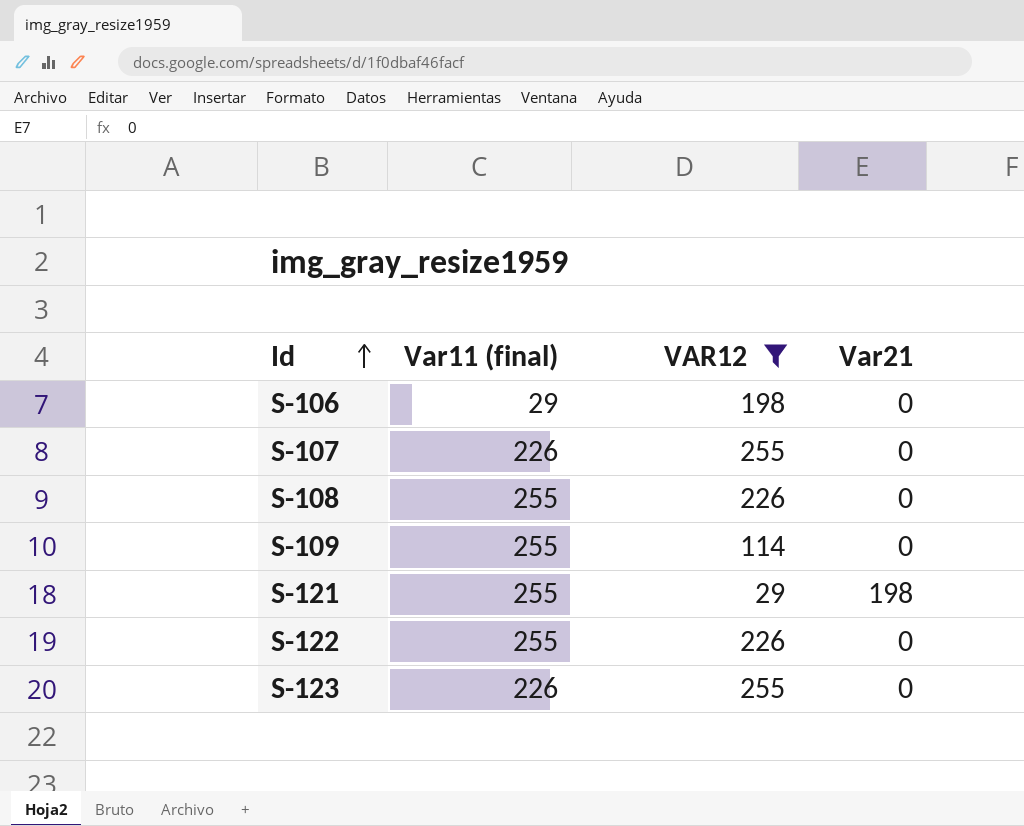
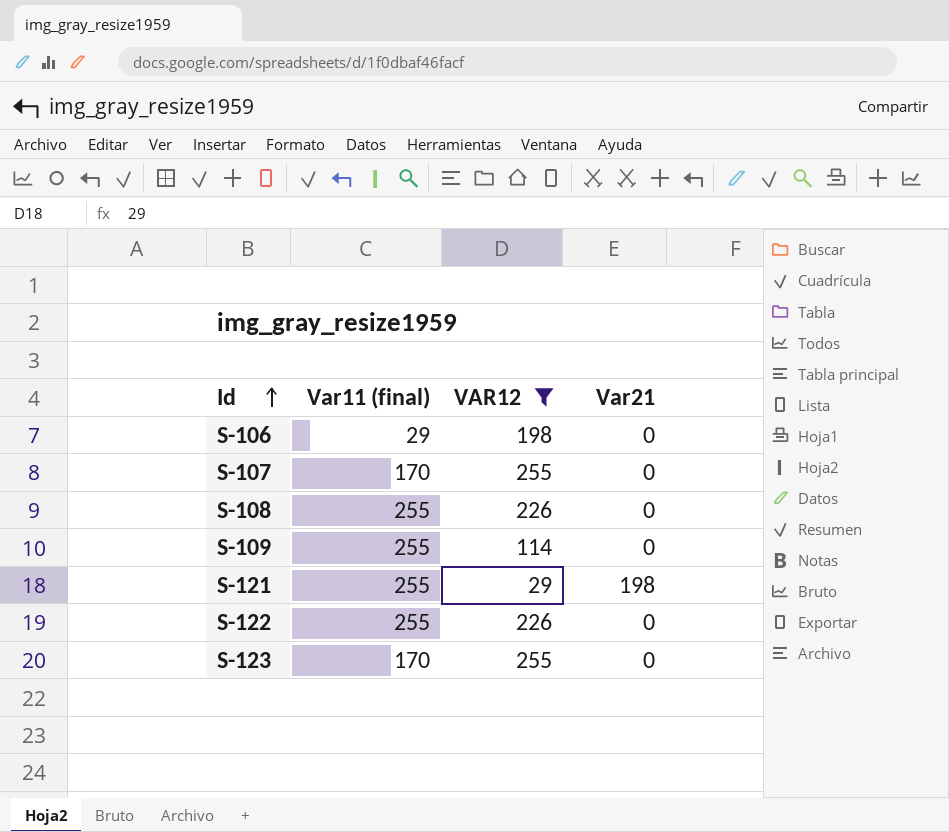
S-107 | Var11 (final): 226 -> 170
S-123 | Var11 (final): 226 -> 170

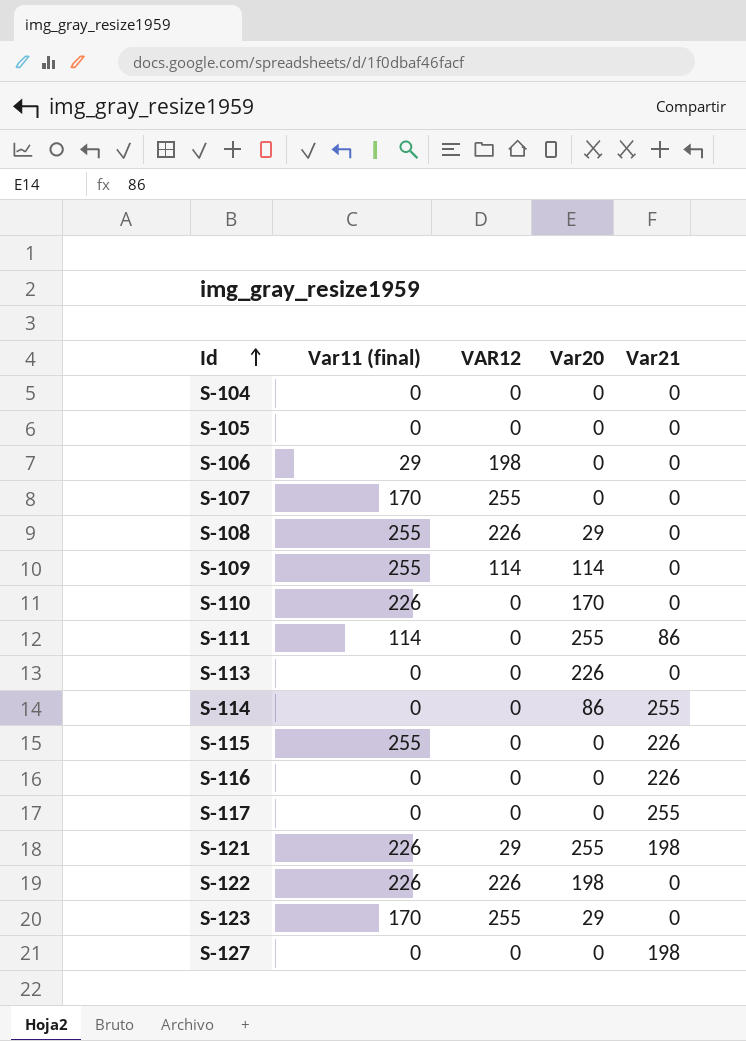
filter: VAR12 != 0 -> none
column Var20 | position: none -> 4
S-121 | Var11 (final): 255 -> 226
S-122 | Var11 (final): 255 -> 226

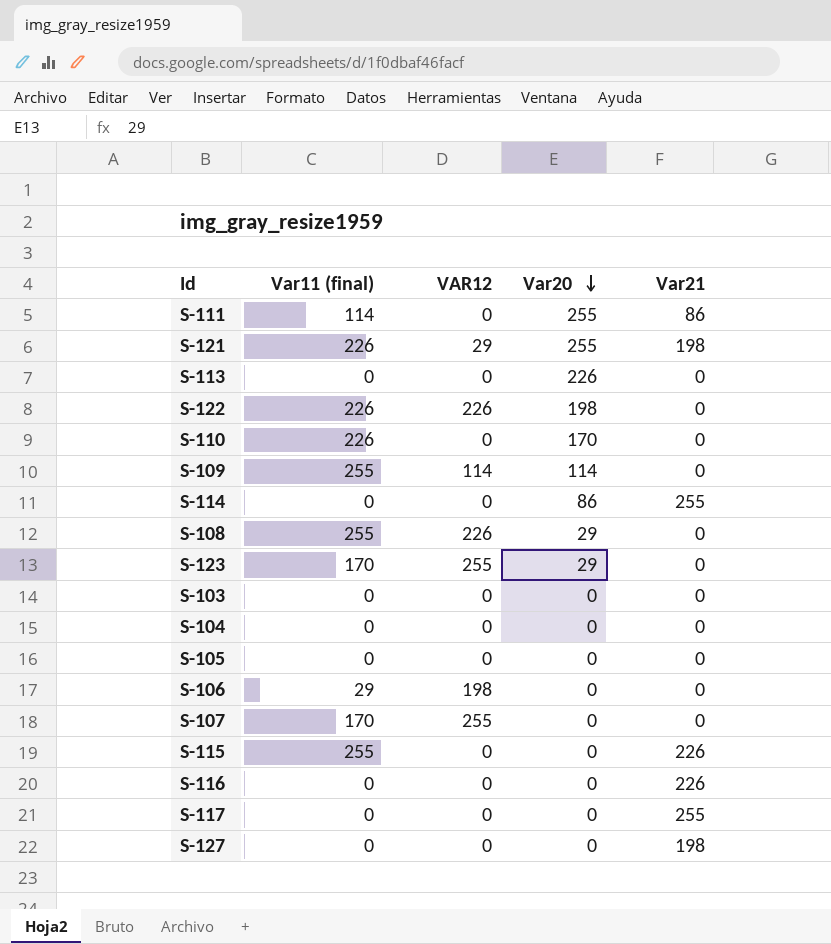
row order: Id ascending -> Var20 descending
row S-103: none -> 0 | 0 | 0 | 0

